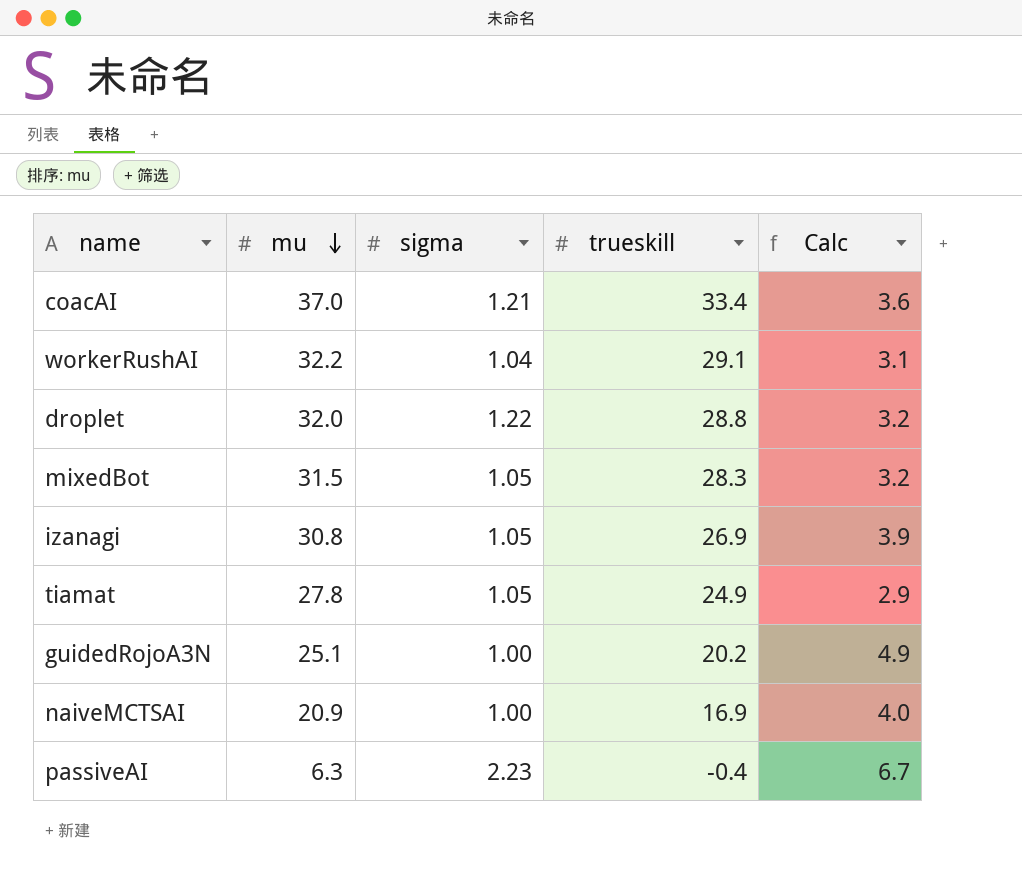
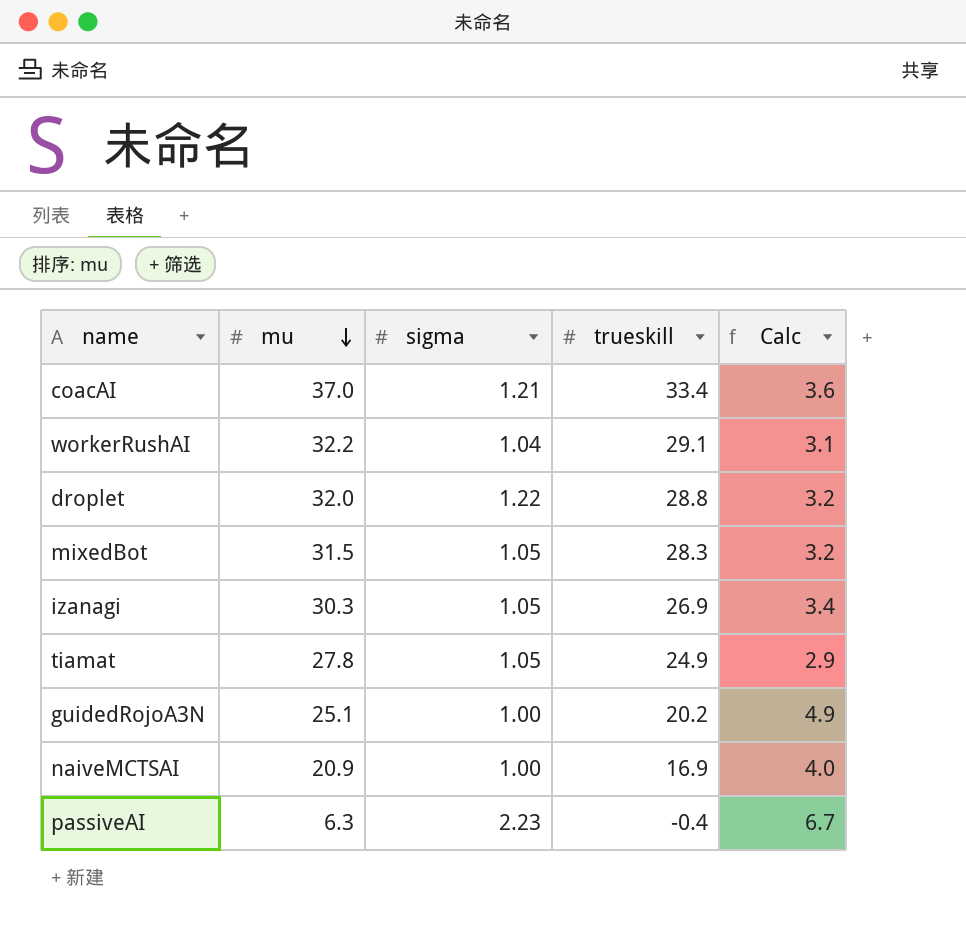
izanagi | mu: 30.8 -> 30.3
izanagi | Calc: 3.9 -> 3.4

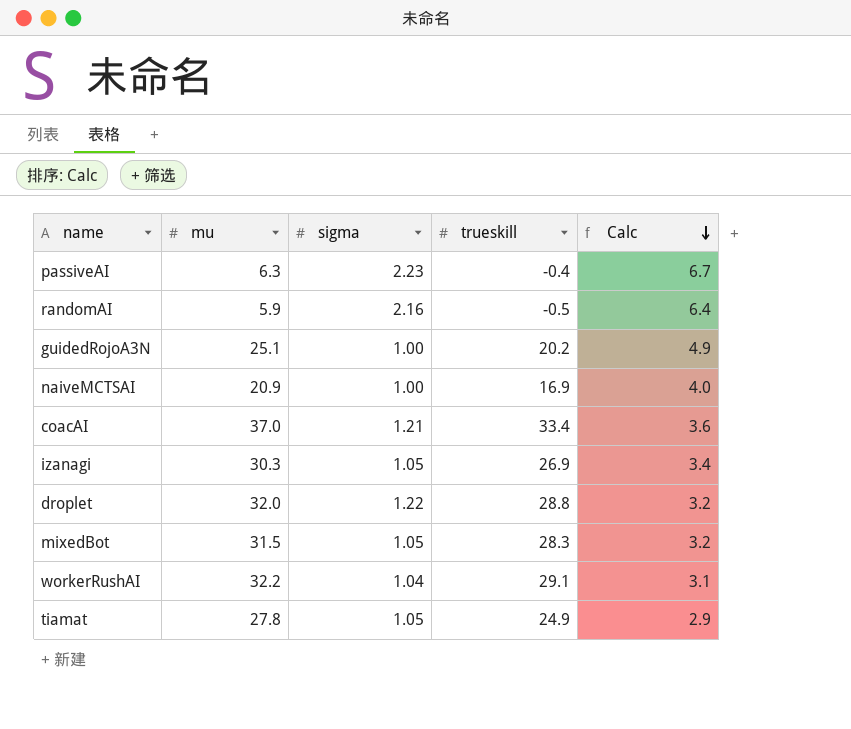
row order: mu descending -> Calc descending
row randomAI: none -> 5.9 | 2.16 | -0.5 | 6.4

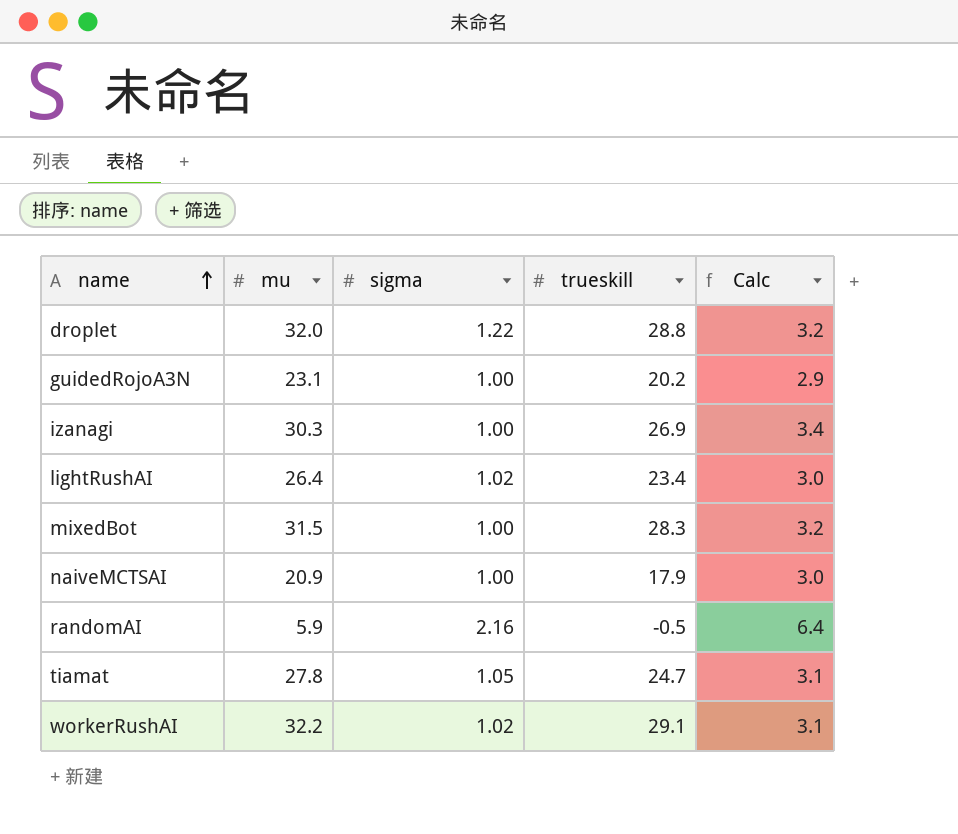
row order: Calc descending -> name ascending
row passiveAI: 6.3 | 2.23 | -0.4 | 6.7 -> none
row coacAI: 37.0 | 1.21 | 33.4 | 3.6 -> none
guidedRojoA3N | mu: 25.1 -> 23.1
guidedRojoA3N | Calc: 4.9 -> 2.9
izanagi | sigma: 1.05 -> 1.00
row lightRushAI: none -> 26.4 | 1.02 | 23.4 | 3.0
mixedBot | sigma: 1.05 -> 1.00
naiveMCTSAI | trueskill: 16.9 -> 17.9
naiveMCTSAI | Calc: 4.0 -> 3.0
tiamat | trueskill: 24.9 -> 24.7
tiamat | Calc: 2.9 -> 3.1
workerRushAI | sigma: 1.04 -> 1.02

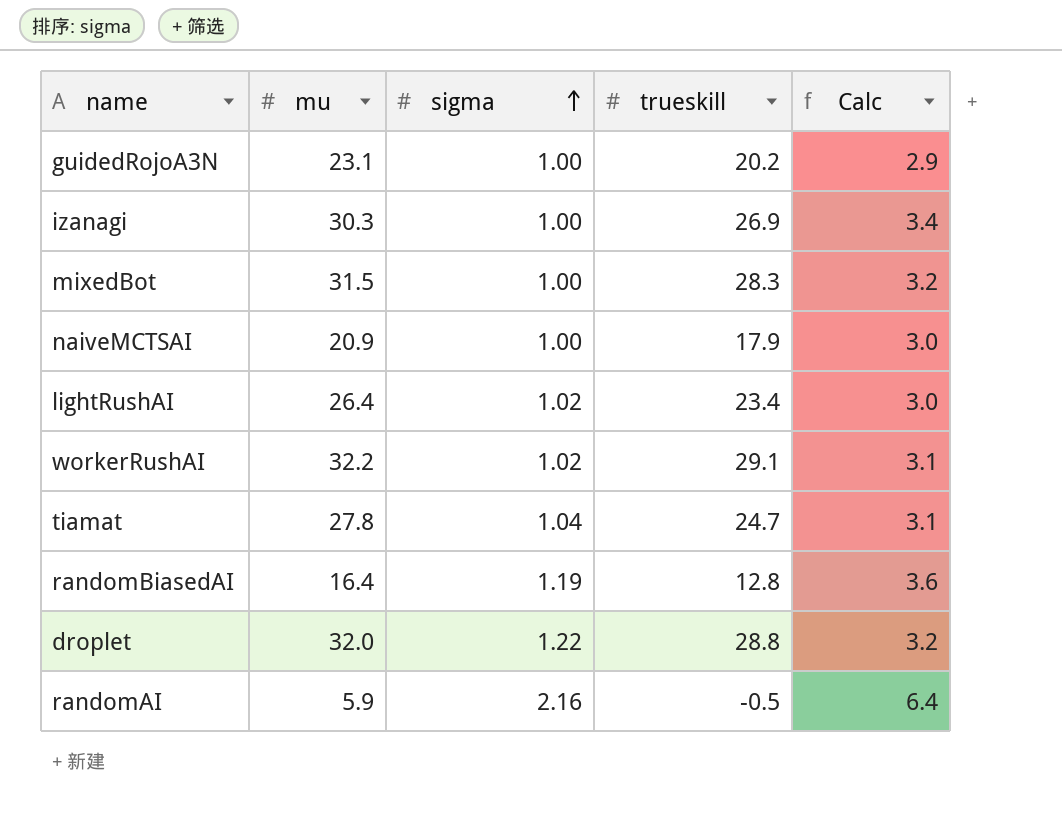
row order: name ascending -> sigma ascending
tiamat | sigma: 1.05 -> 1.04
row randomBiasedAI: none -> 16.4 | 1.19 | 12.8 | 3.6

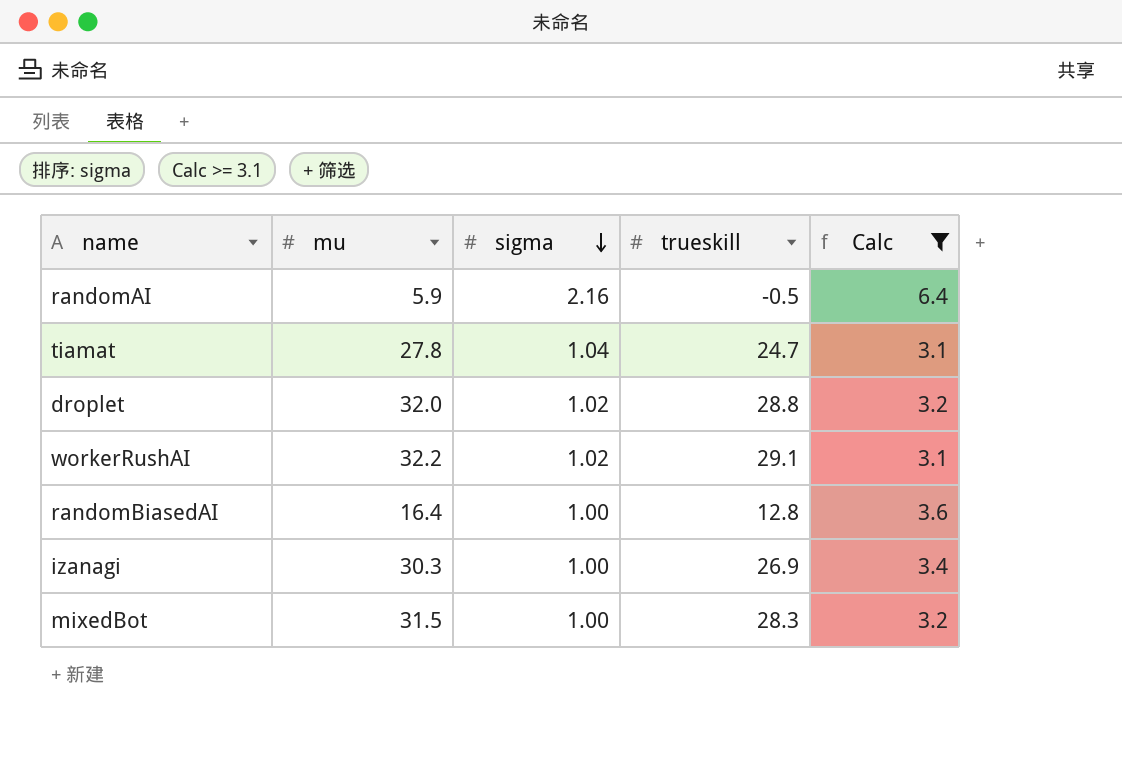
filter: none -> Calc >= 3.1
row order: sigma ascending -> sigma descending
droplet | sigma: 1.22 -> 1.02
randomBiasedAI | sigma: 1.19 -> 1.00

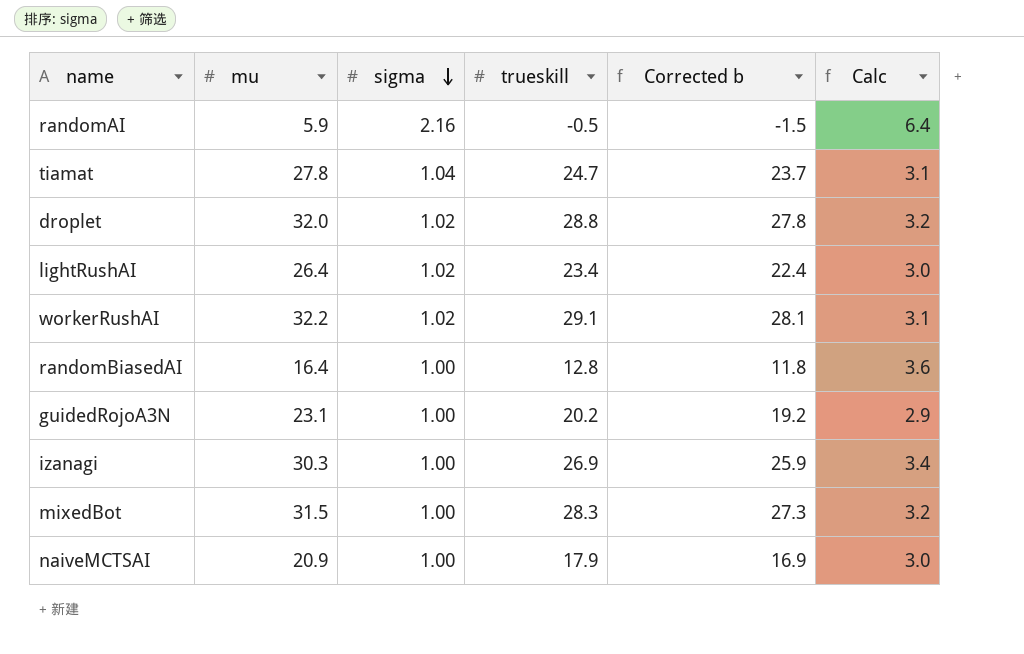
filter: Calc >= 3.1 -> none
column Corrected b | formula: none -> [trueskill] - 1

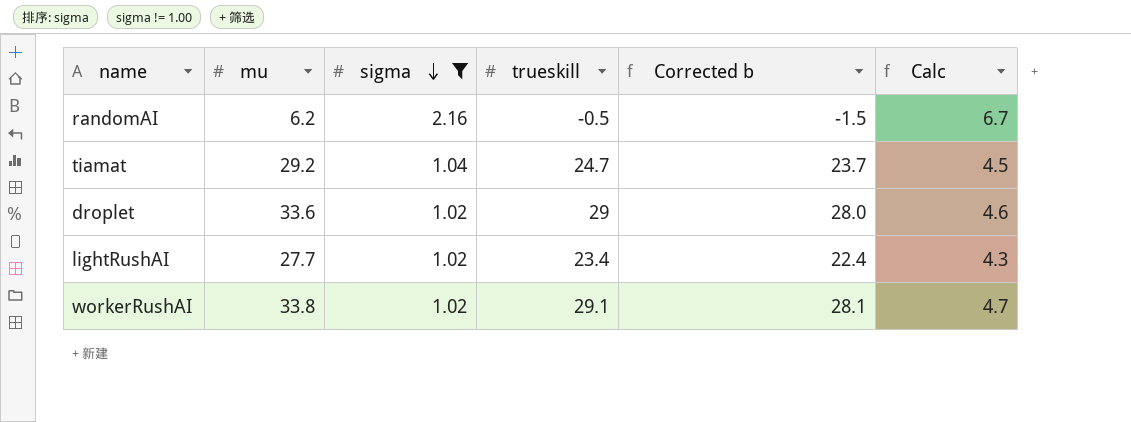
filter: none -> sigma != 1.00
randomAI | mu: 5.9 -> 6.2
randomAI | Calc: 6.4 -> 6.7
tiamat | mu: 27.8 -> 29.2
tiamat | Calc: 3.1 -> 4.5
droplet | mu: 32.0 -> 33.6
droplet | trueskill: 28.8 -> 29
droplet | Corrected b: 27.8 -> 28.0
droplet | Calc: 3.2 -> 4.6
lightRushAI | mu: 26.4 -> 27.7
lightRushAI | Calc: 3.0 -> 4.3
workerRushAI | mu: 32.2 -> 33.8
workerRushAI | Calc: 3.1 -> 4.7

